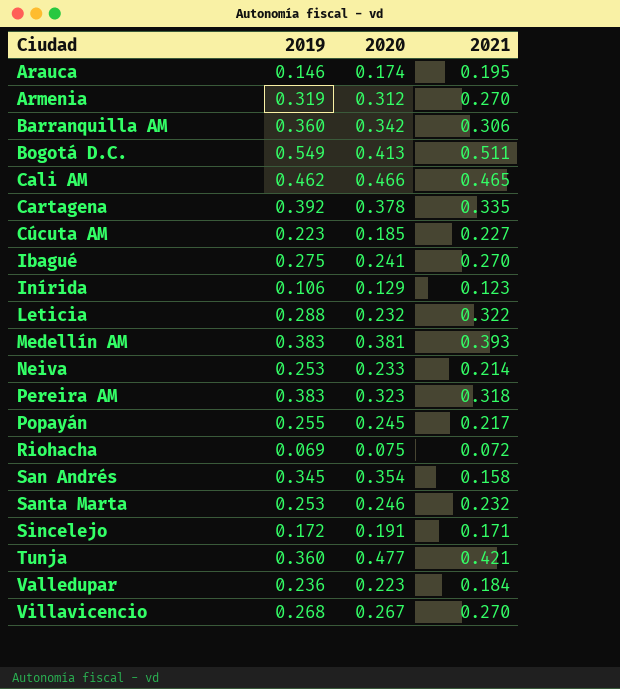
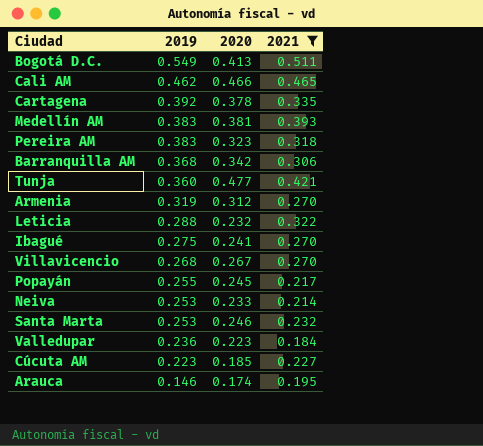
filter: none -> 2021 >= 0.184
row order: Ciudad ascending -> 2019 descending
Barranquilla AM | 2019: 0.360 -> 0.368

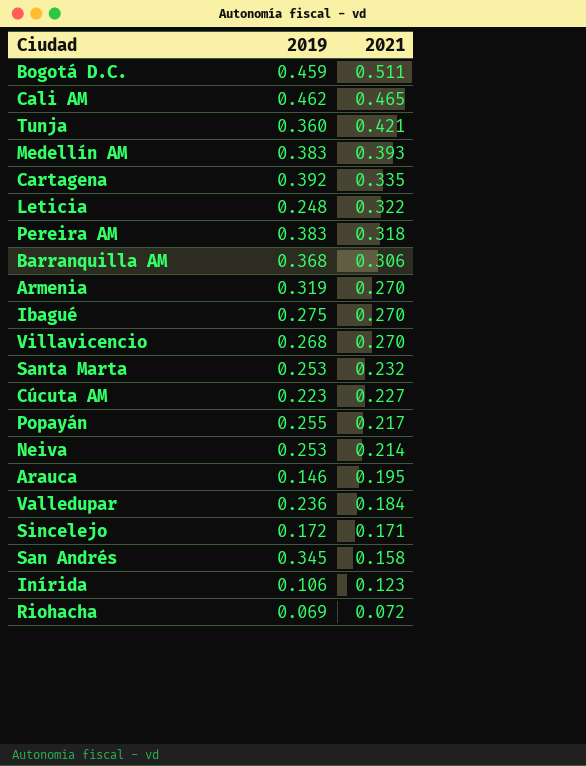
filter: 2021 >= 0.184 -> none
row order: 2019 descending -> 2021 descending
column 2020 | position: 3 -> none
Bogotá D.C. | 2019: 0.549 -> 0.459
Leticia | 2019: 0.288 -> 0.248

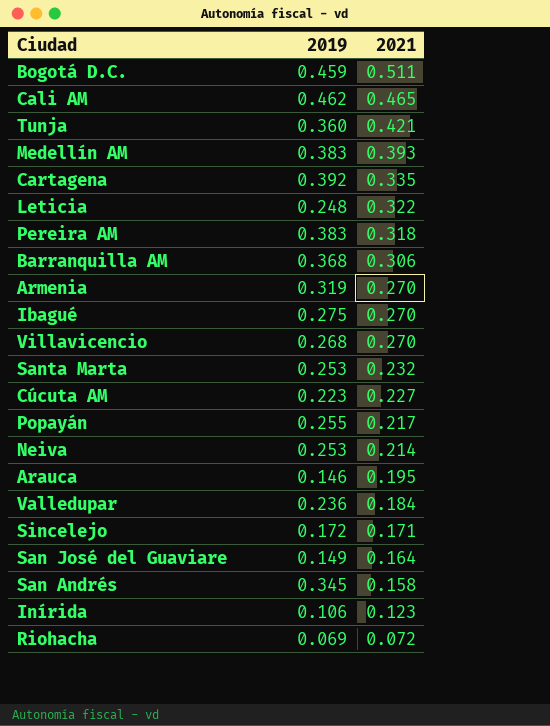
row San José del Guaviare: none -> 0.149 | 0.164

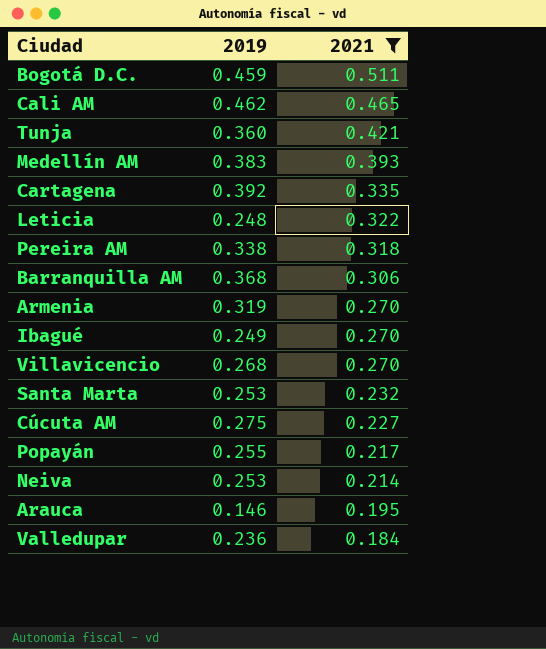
filter: none -> 2021 >= 0.184
Pereira AM | 2019: 0.383 -> 0.338
Ibagué | 2019: 0.275 -> 0.249
Cúcuta AM | 2019: 0.223 -> 0.275

